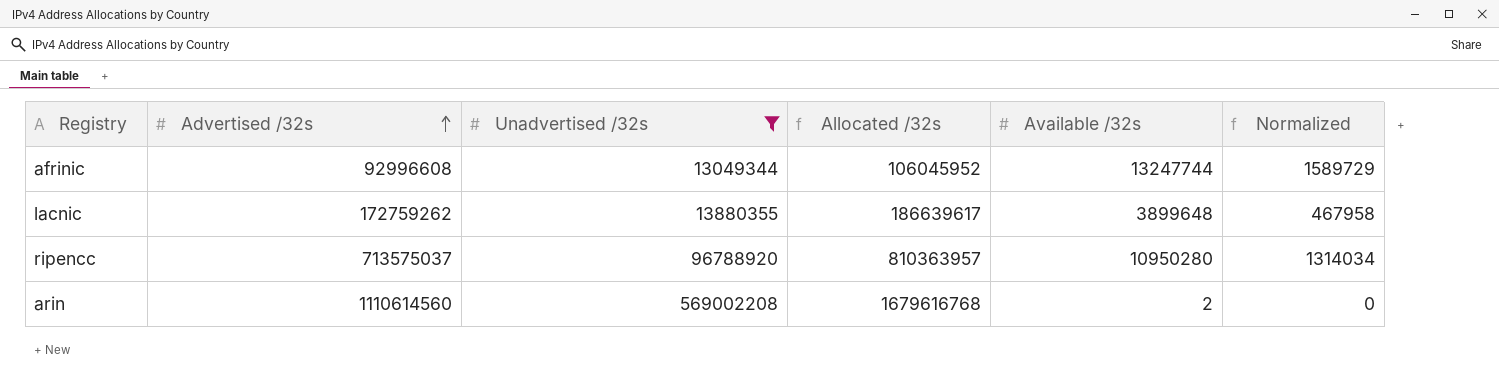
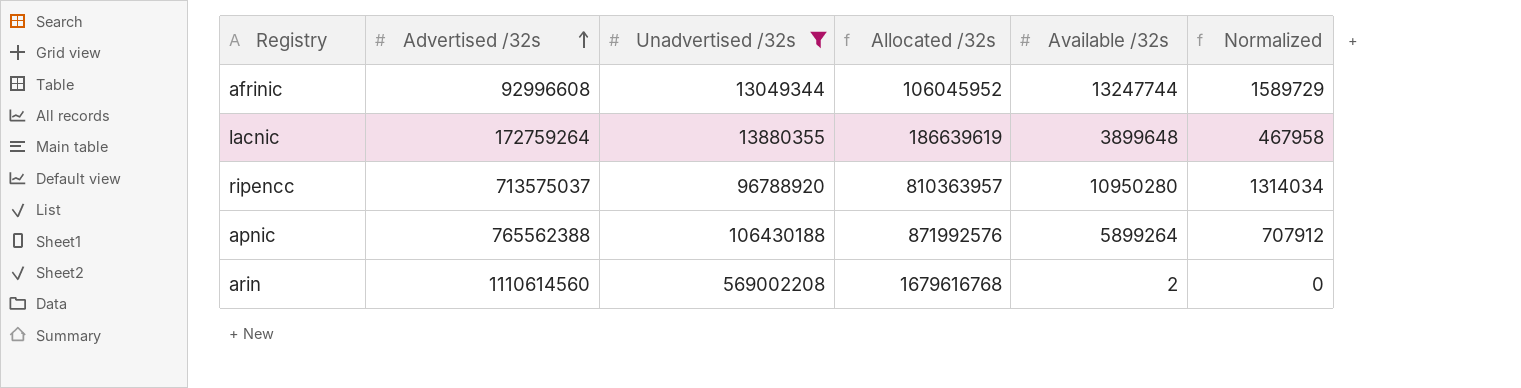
lacnic | Advertised /32s: 172759262 -> 172759264
lacnic | Allocated /32s: 186639617 -> 186639619
row apnic: none -> 765562388 | 106430188 | 871992576 | 5899264 | 707912

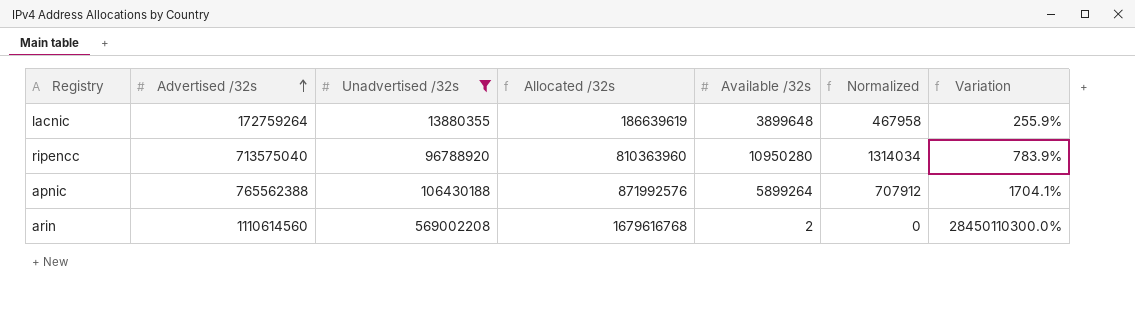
column Variation | formula: none -> ([Unadvertised /32s] - [Available /32s]) / [Available /32s]
row afrinic: 92996608 | 13049344 | 106045952 | 13247744 | 1589729 -> none
ripencc | Advertised /32s: 713575037 -> 713575040
ripencc | Allocated /32s: 810363957 -> 810363960

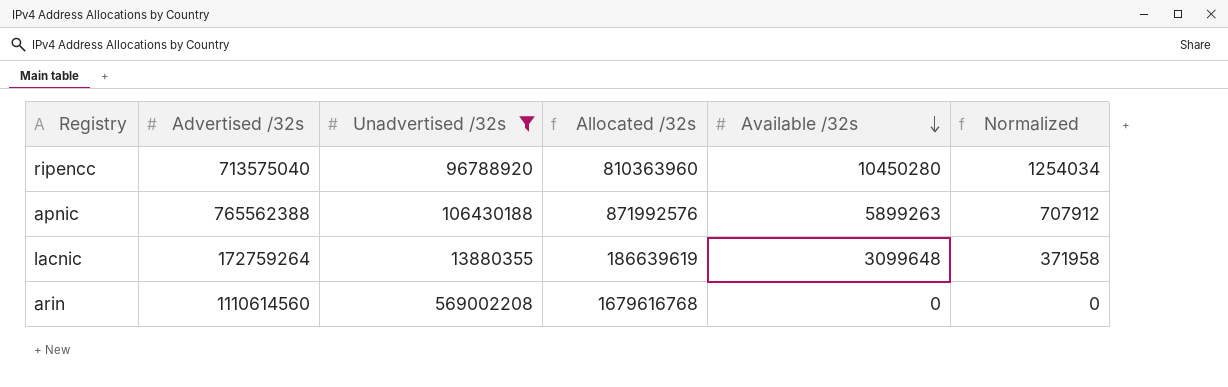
row order: Advertised /32s ascending -> Available /32s descending
column Variation | formula: ([Unadvertised /32s] - [Available /32s]) / [Available /32s] -> none
ripencc | Available /32s: 10950280 -> 10450280
ripencc | Normalized: 1314034 -> 1254034
apnic | Available /32s: 5899264 -> 5899263
lacnic | Available /32s: 3899648 -> 3099648
lacnic | Normalized: 467958 -> 371958
arin | Available /32s: 2 -> 0

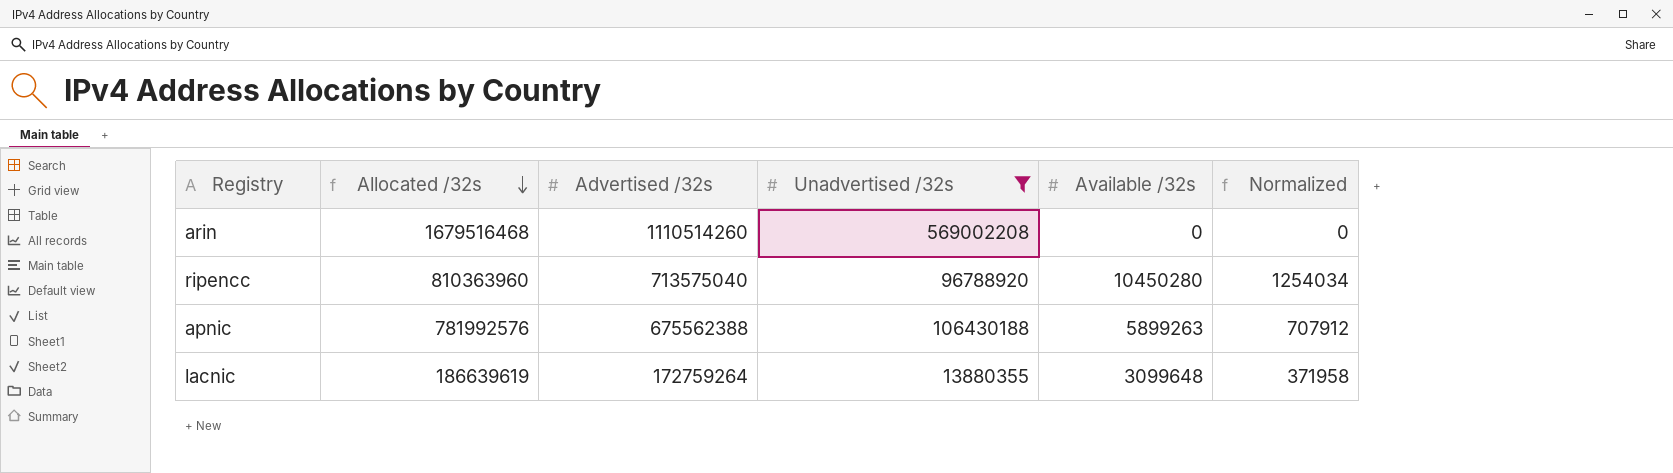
row order: Available /32s descending -> Allocated /32s descending
column Allocated /32s | position: 4 -> 2
arin | Allocated /32s: 1679616768 -> 1679516468
arin | Advertised /32s: 1110614560 -> 1110514260
apnic | Allocated /32s: 871992576 -> 781992576
apnic | Advertised /32s: 765562388 -> 675562388

